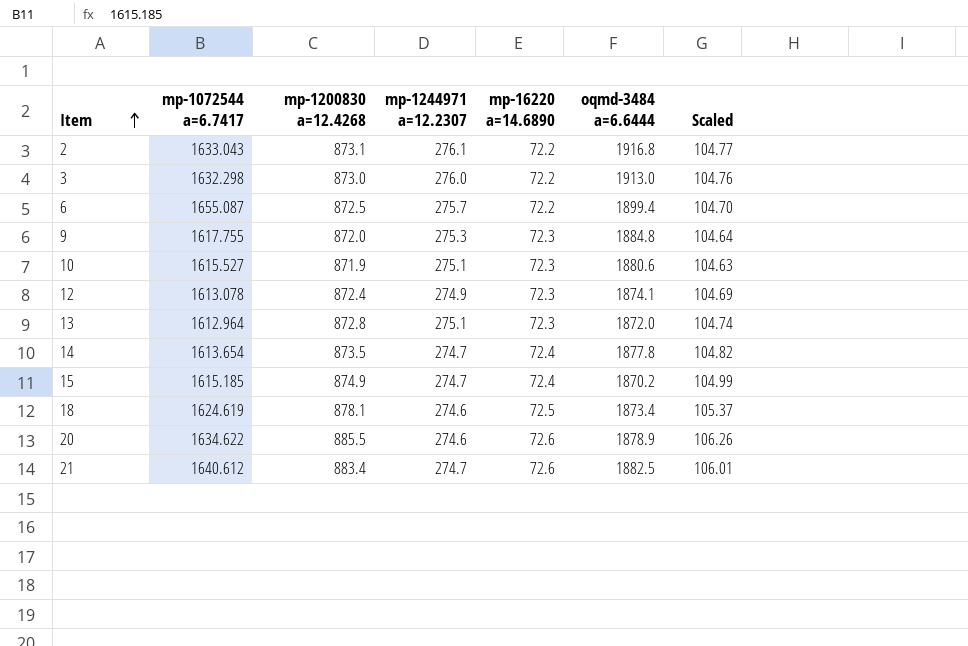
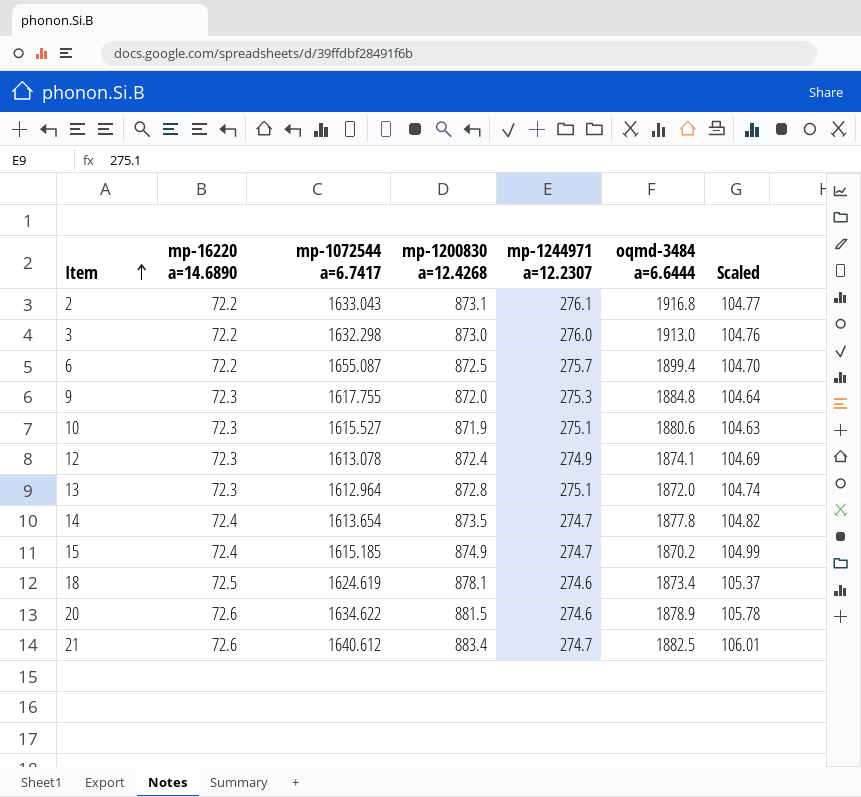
column mp-16220 a=14.6890 | position: 5 -> 2
20 | mp-1200830 a=12.4268: 885.5 -> 881.5
20 | Scaled: 106.26 -> 105.78

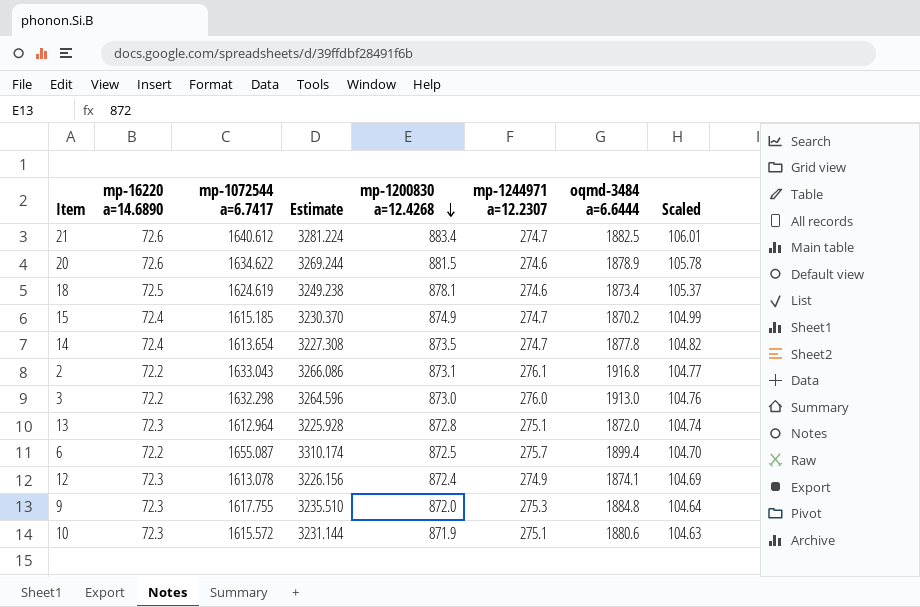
row order: Item ascending -> mp-1200830 a=12.4268 descending
column Estimate | formula: none -> [mp-1072544 a=6.7417] * 2
10 | mp-1072544 a=6.7417: 1615.527 -> 1615.572

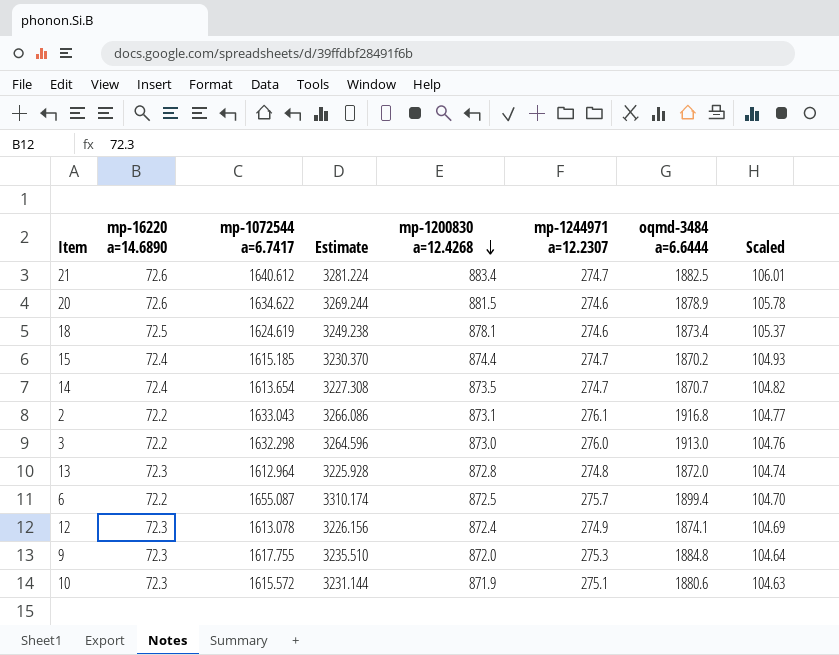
15 | mp-1200830 a=12.4268: 874.9 -> 874.4
15 | Scaled: 104.99 -> 104.93
14 | oqmd-3484 a=6.6444: 1877.8 -> 1870.7
13 | mp-1244971 a=12.2307: 275.1 -> 274.8

